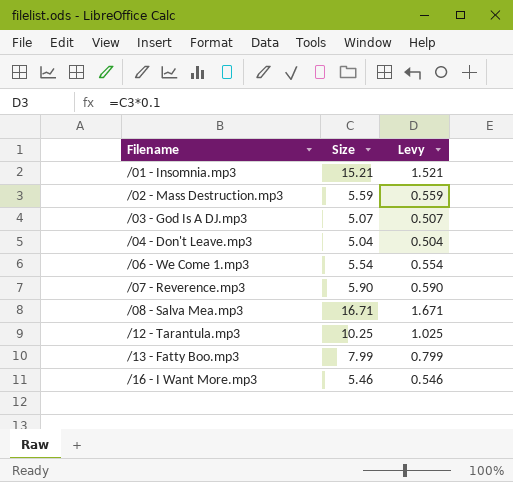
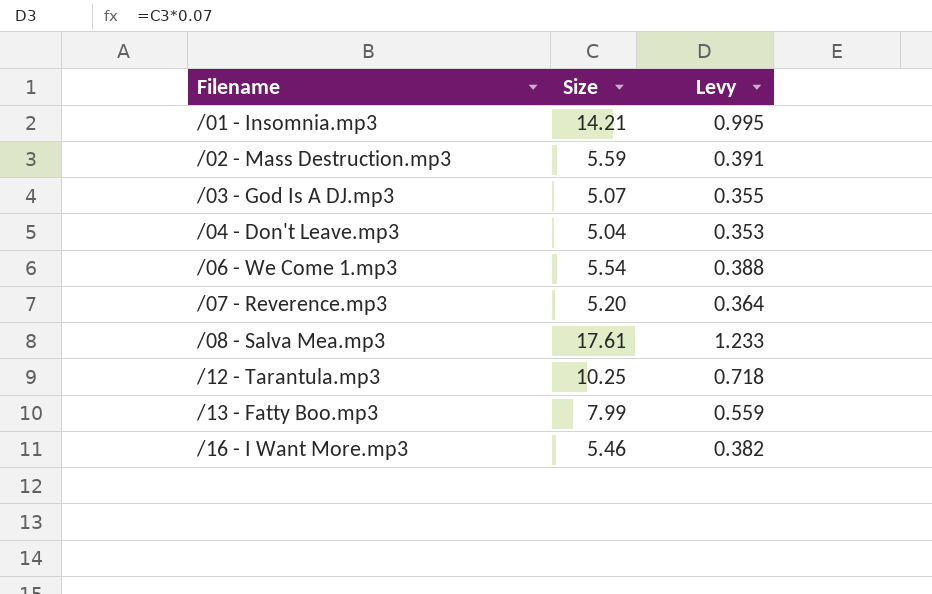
column Levy | formula: [Size] * 0.1 -> [Size] * 0.07
/01 - Insomnia.mp3 | Size: 15.21 -> 14.21
/07 - Reverence.mp3 | Size: 5.90 -> 5.20
/08 - Salva Mea.mp3 | Size: 16.71 -> 17.61

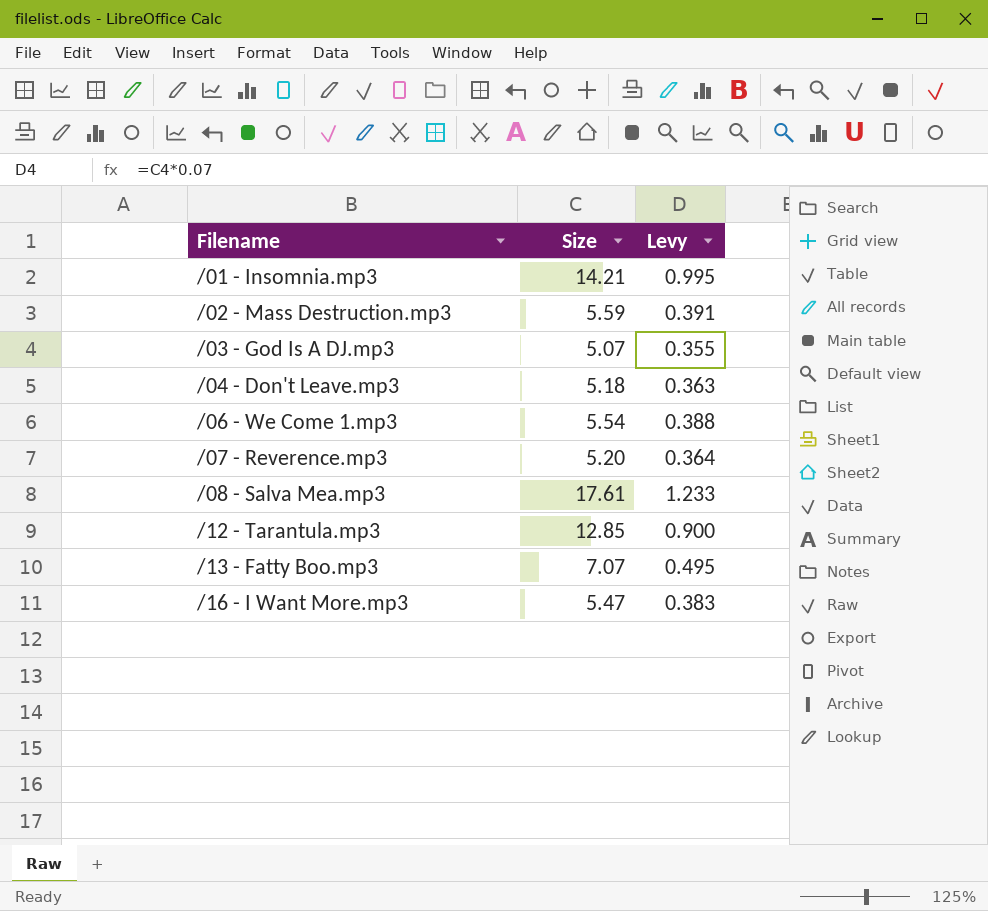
/04 - Don't Leave.mp3 | Size: 5.04 -> 5.18
/04 - Don't Leave.mp3 | Levy: 0.353 -> 0.363
/12 - Tarantula.mp3 | Size: 10.25 -> 12.85
/12 - Tarantula.mp3 | Levy: 0.718 -> 0.900
/13 - Fatty Boo.mp3 | Size: 7.99 -> 7.07
/13 - Fatty Boo.mp3 | Levy: 0.559 -> 0.495
/16 - I Want More.mp3 | Size: 5.46 -> 5.47
/16 - I Want More.mp3 | Levy: 0.382 -> 0.383

